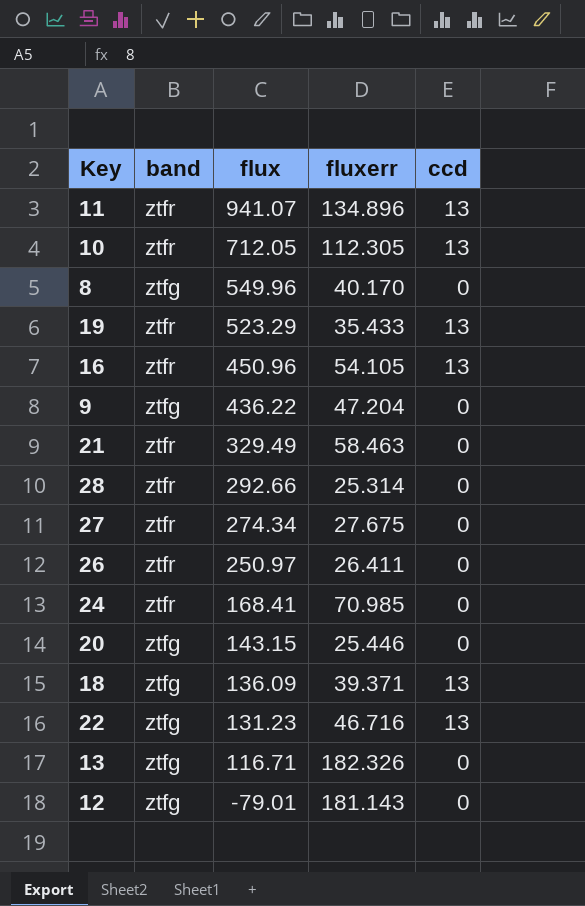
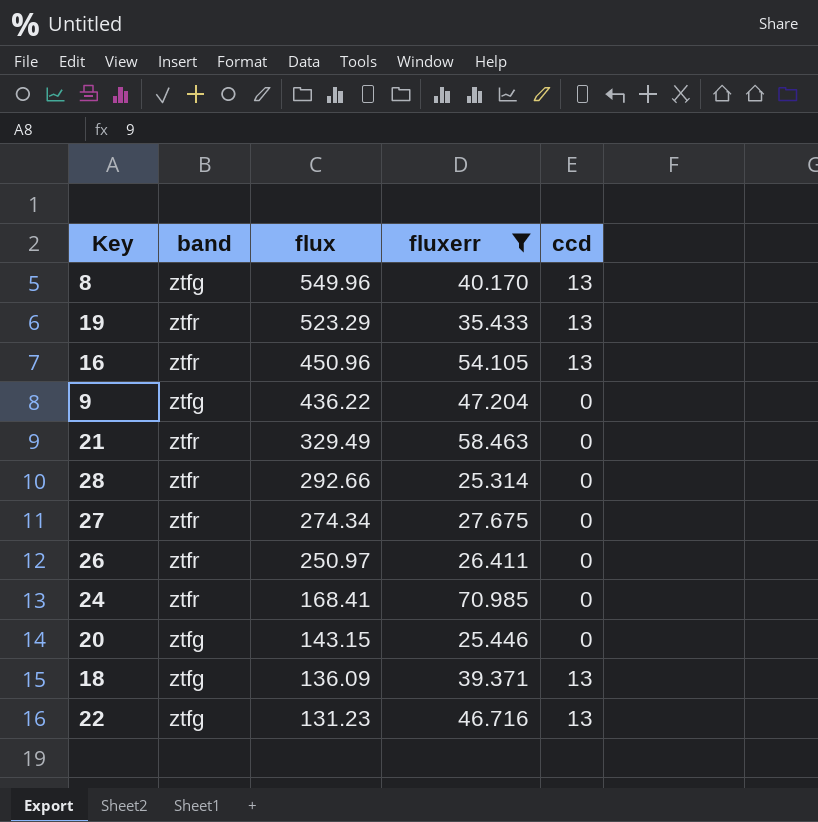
filter: none -> fluxerr <= 70.985
8 | ccd: 0 -> 13

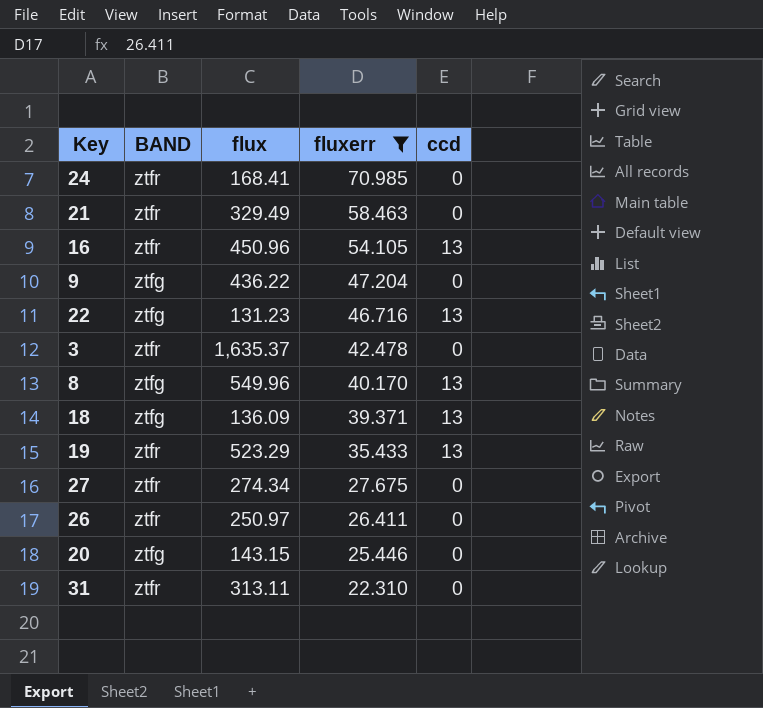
row order: flux descending -> fluxerr descending
column name: band -> BAND
row 28: ztfr | 292.66 | 25.314 | 0 -> none
row 3: none -> ztfr | 1,635.37 | 42.478 | 0
row 31: none -> ztfr | 313.11 | 22.310 | 0

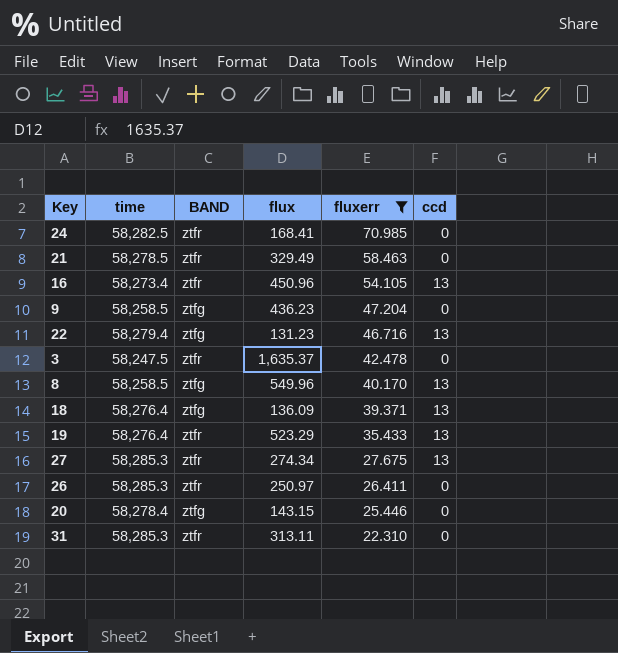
column time | position: none -> 2
9 | flux: 436.22 -> 436.23
27 | ccd: 0 -> 13

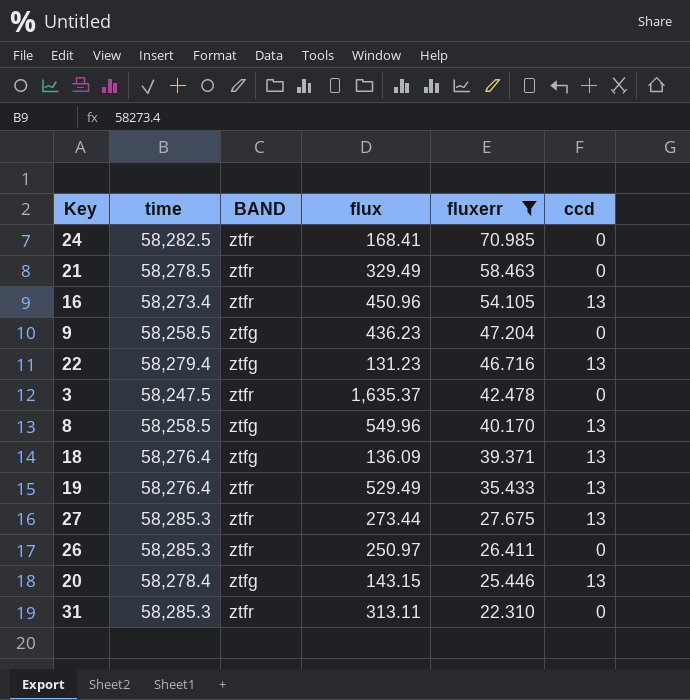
19 | flux: 523.29 -> 529.49
27 | flux: 274.34 -> 273.44
20 | ccd: 0 -> 13

